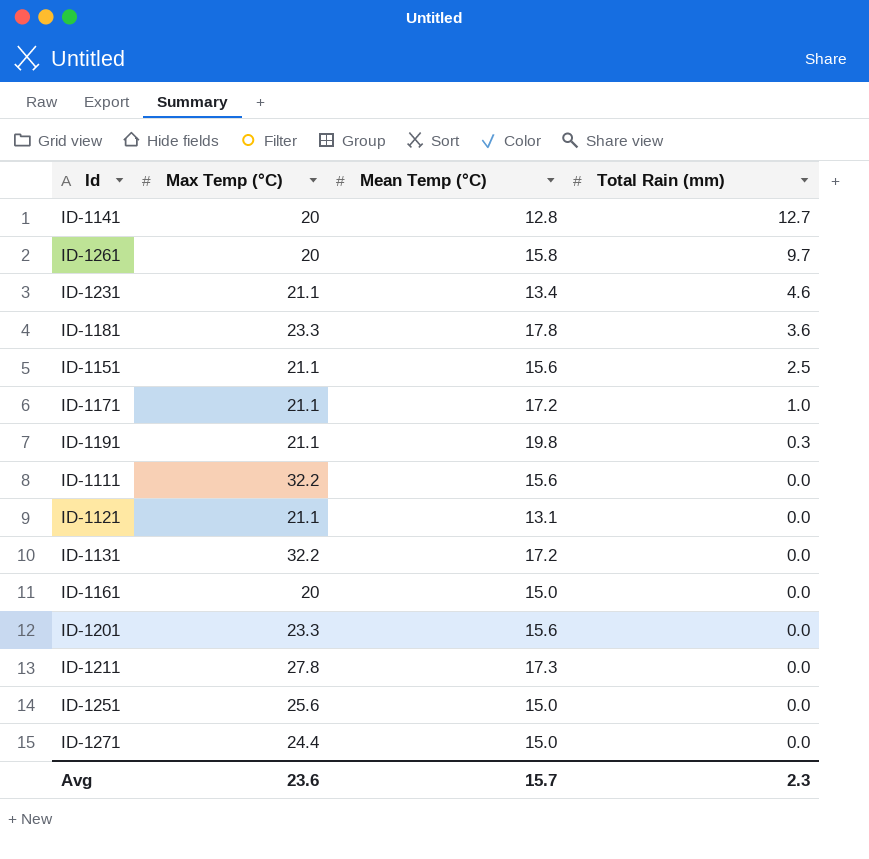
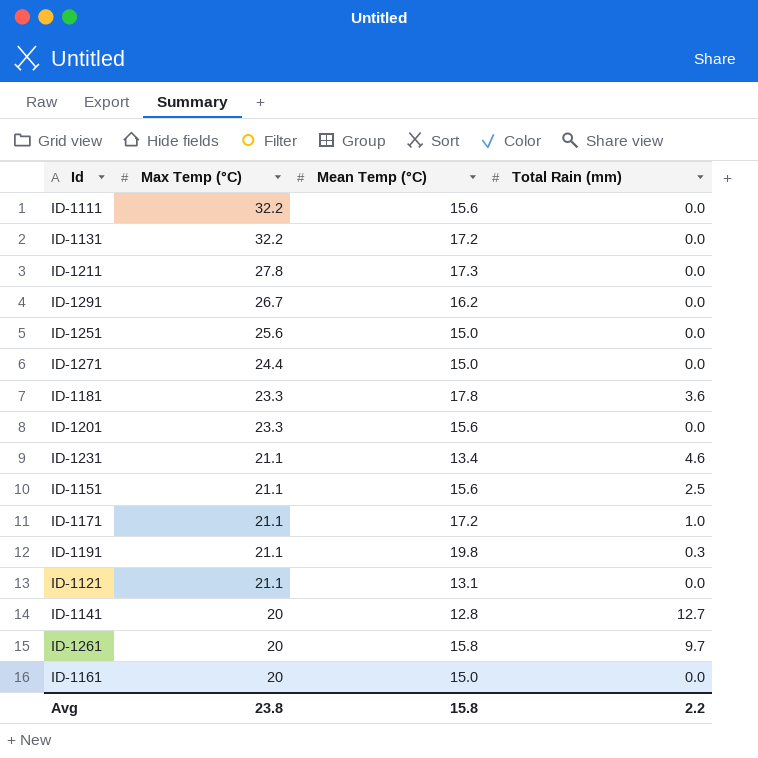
row order: Total Rain (mm) descending -> Max Temp (°C) descending
row ID-1291: none -> 26.7 | 16.2 | 0.0
Avg | Max Temp (°C): 23.6 -> 23.8
Avg | Mean Temp (°C): 15.7 -> 15.8
Avg | Total Rain (mm): 2.3 -> 2.2

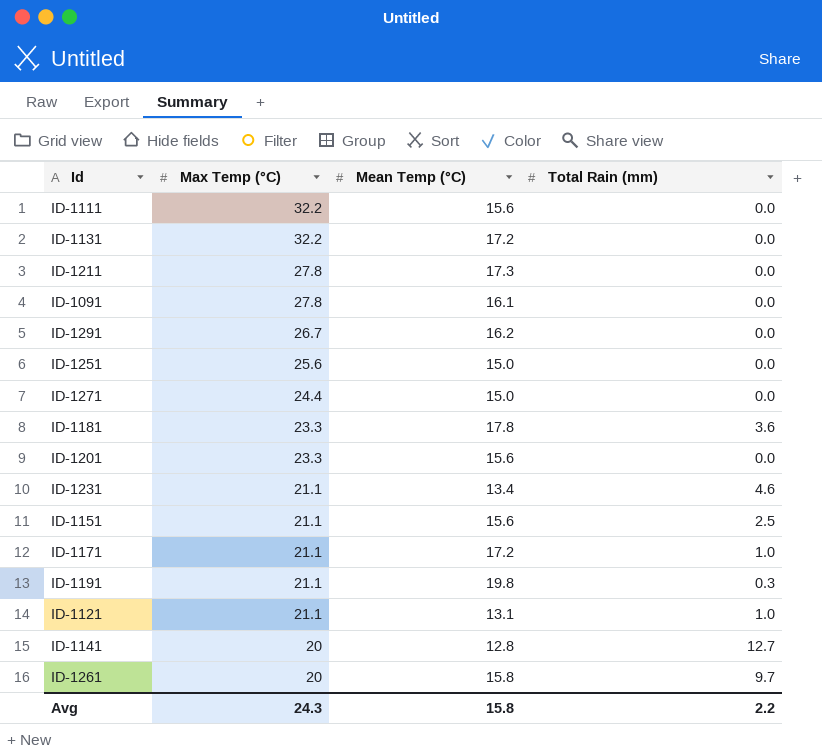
row ID-1161: 20 | 15.0 | 0.0 -> none
row ID-1091: none -> 27.8 | 16.1 | 0.0
ID-1121 | Total Rain (mm): 0.0 -> 1.0
Avg | Max Temp (°C): 23.8 -> 24.3

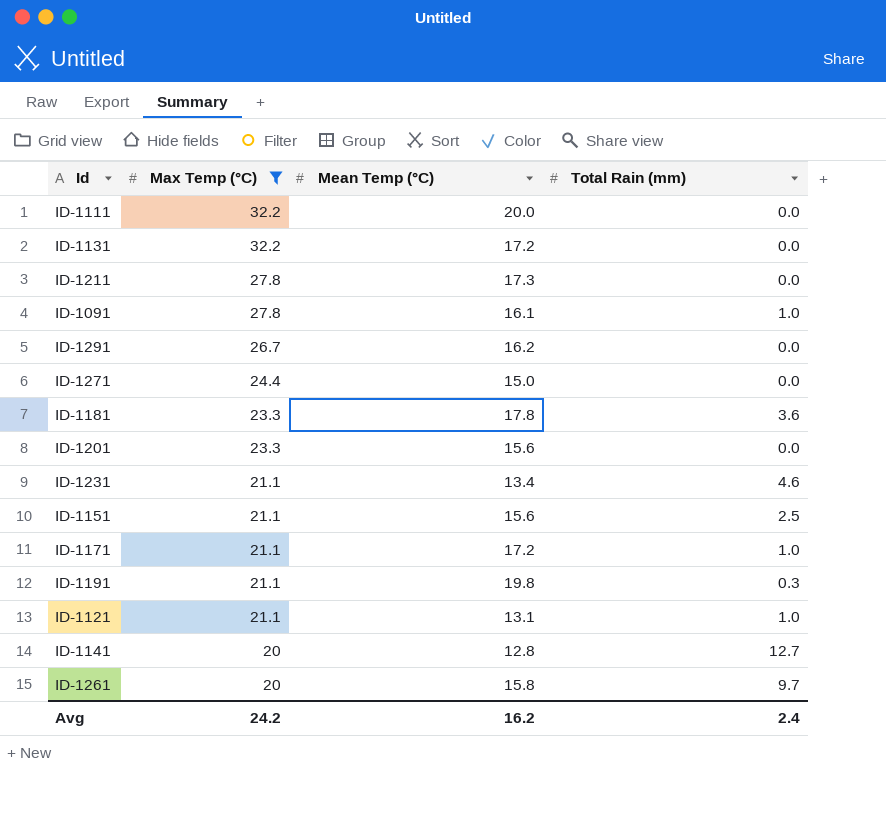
filter: none -> Max Temp (°C) != 25.6
ID-1111 | Mean Temp (°C): 15.6 -> 20.0
ID-1091 | Total Rain (mm): 0.0 -> 1.0
Avg | Max Temp (°C): 24.3 -> 24.2
Avg | Mean Temp (°C): 15.8 -> 16.2
Avg | Total Rain (mm): 2.2 -> 2.4

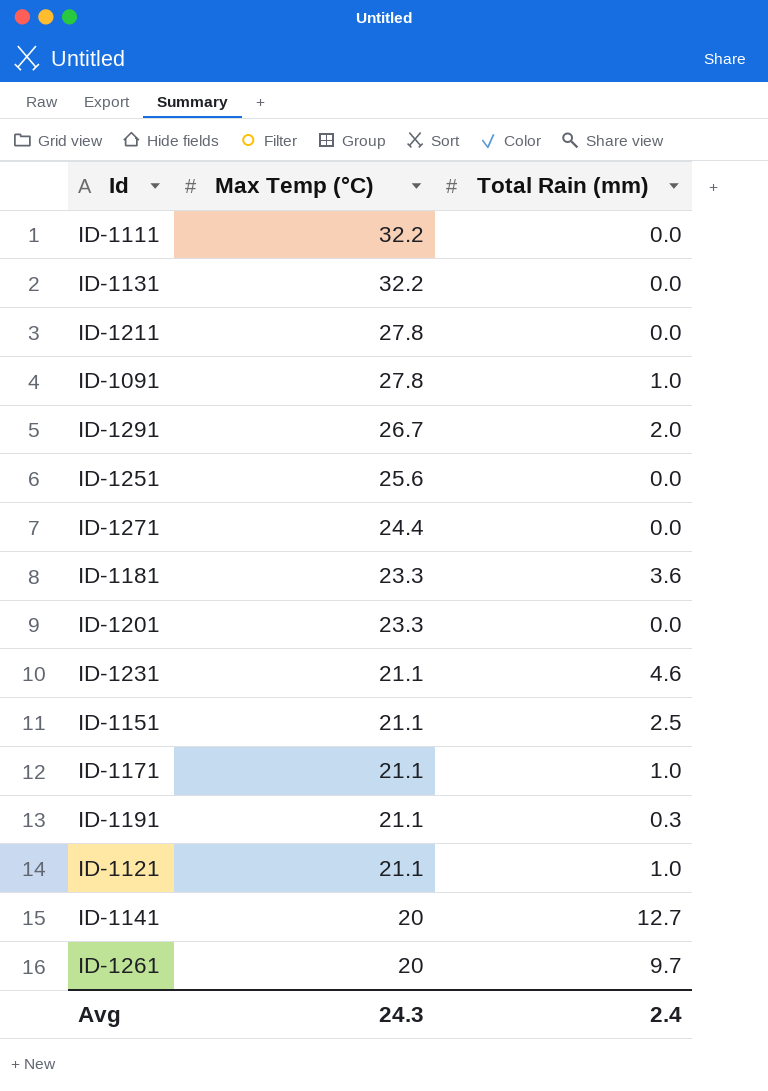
filter: Max Temp (°C) != 25.6 -> none
column Mean Temp (°C) | position: 3 -> none
ID-1291 | Total Rain (mm): 0.0 -> 2.0
Avg | Max Temp (°C): 24.2 -> 24.3

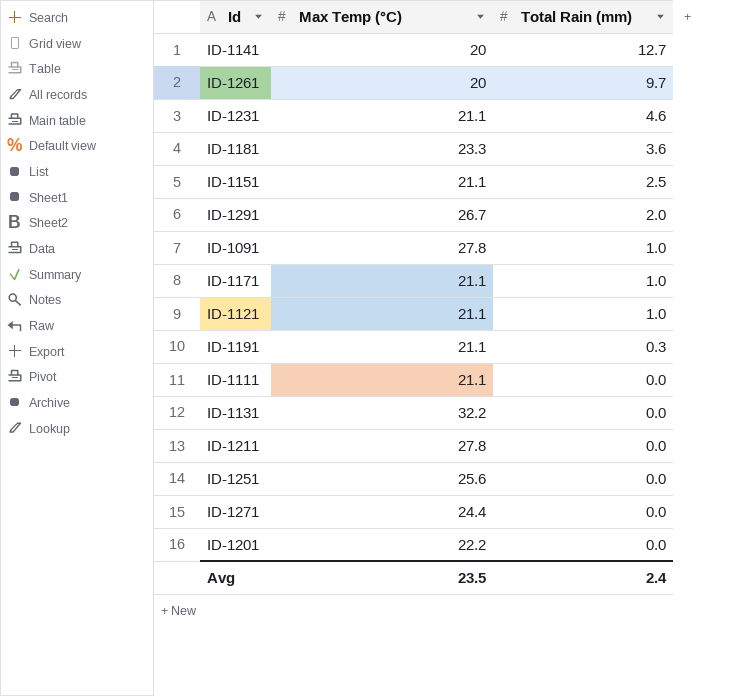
row order: Max Temp (°C) descending -> Total Rain (mm) descending
ID-1111 | Max Temp (°C): 32.2 -> 21.1
ID-1201 | Max Temp (°C): 23.3 -> 22.2
Avg | Max Temp (°C): 24.3 -> 23.5

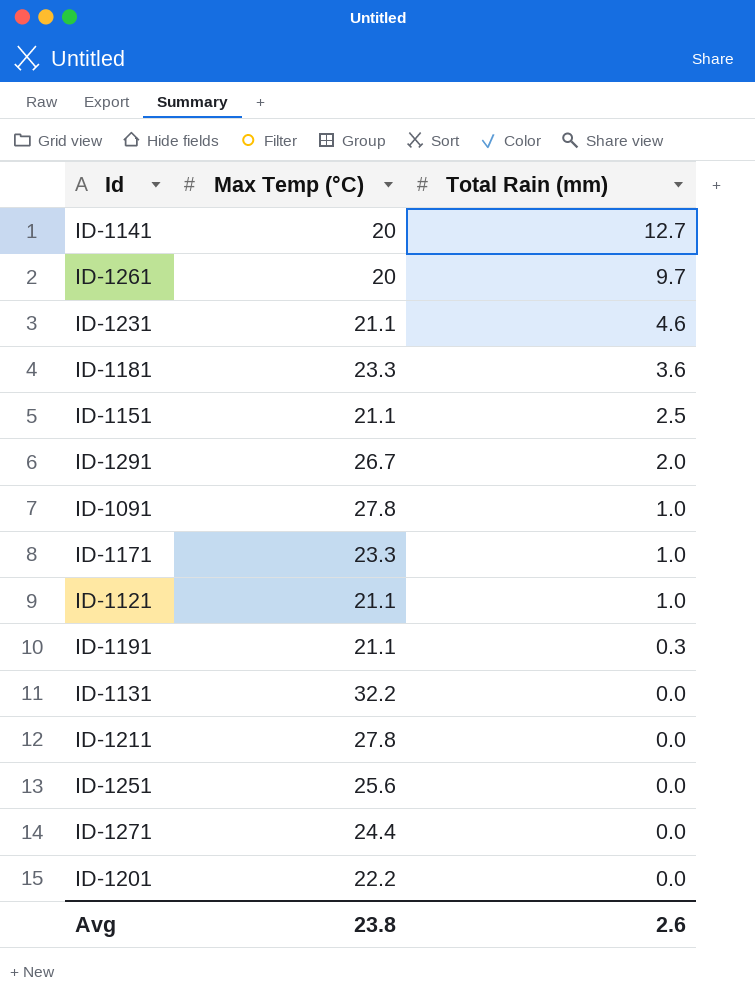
row ID-1111: 21.1 | 0.0 -> none
ID-1171 | Max Temp (°C): 21.1 -> 23.3
Avg | Max Temp (°C): 23.5 -> 23.8
Avg | Total Rain (mm): 2.4 -> 2.6

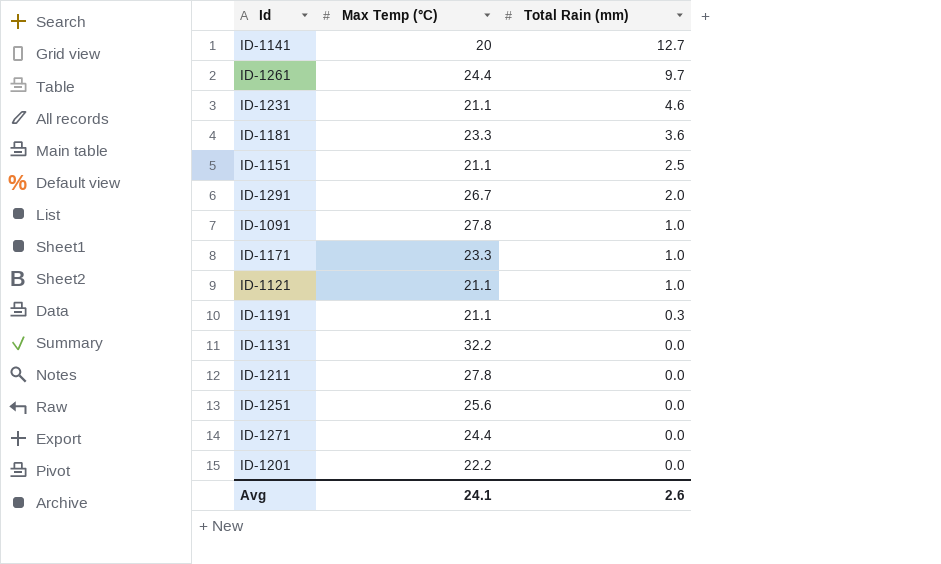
ID-1261 | Max Temp (°C): 20 -> 24.4
Avg | Max Temp (°C): 23.8 -> 24.1

